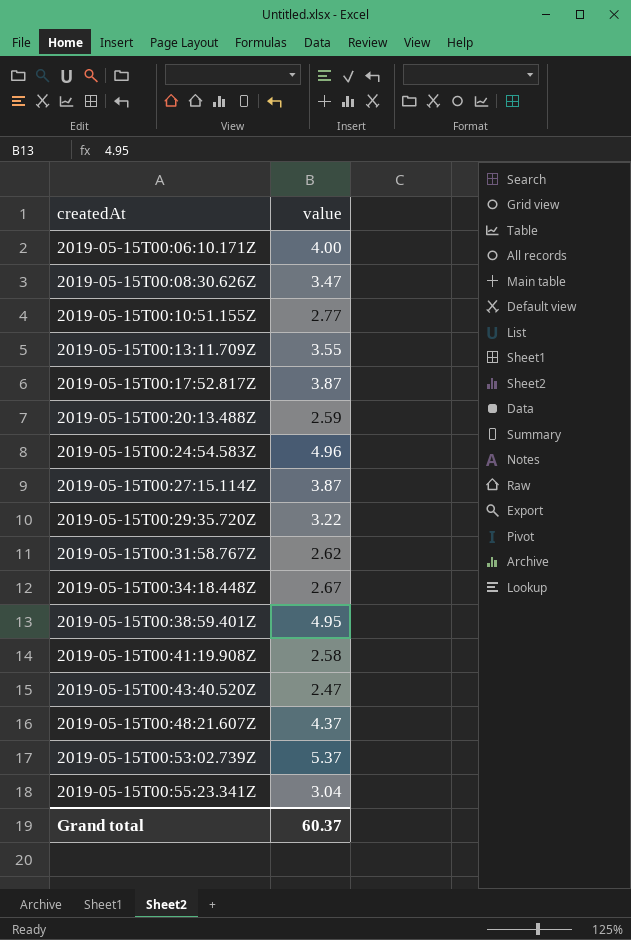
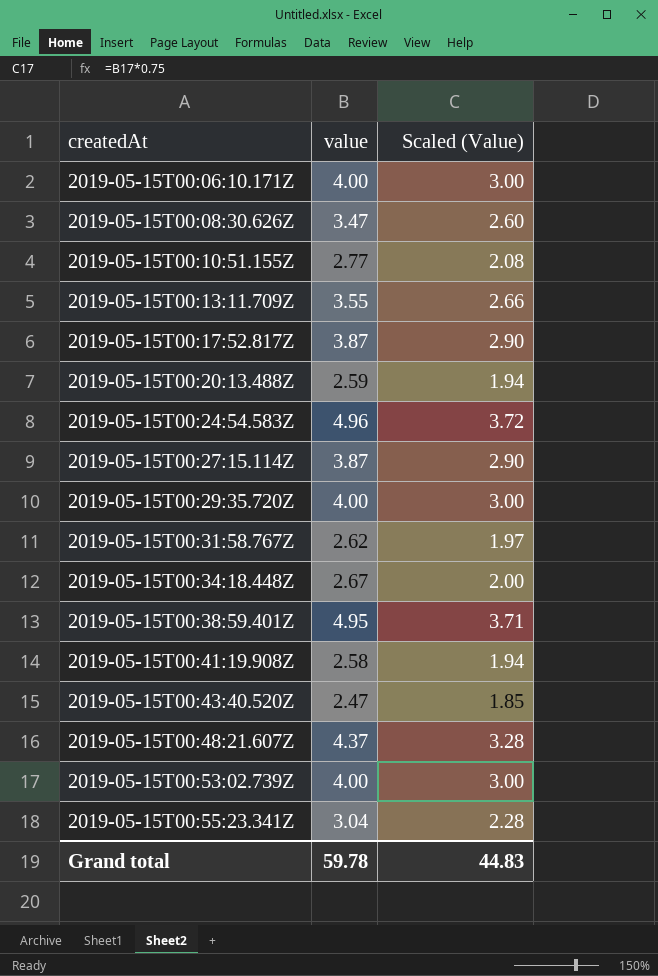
column Scaled (Value) | formula: none -> [value] * 0.75
2019-05-15T00:29:35.720Z | value: 3.22 -> 4.00
2019-05-15T00:53:02.739Z | value: 5.37 -> 4.00
Grand total | value: 60.37 -> 59.78

